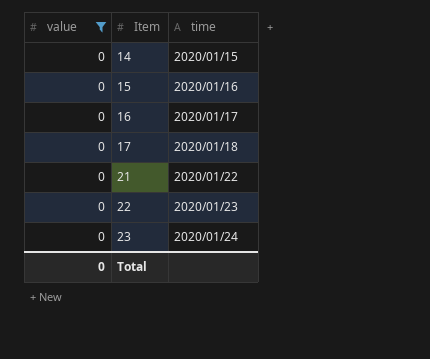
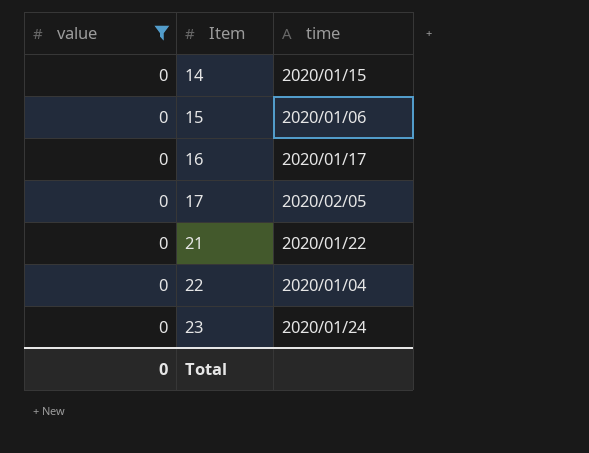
15 | time: 2020/01/16 -> 2020/01/06
17 | time: 2020/01/18 -> 2020/02/05
22 | time: 2020/01/23 -> 2020/01/04

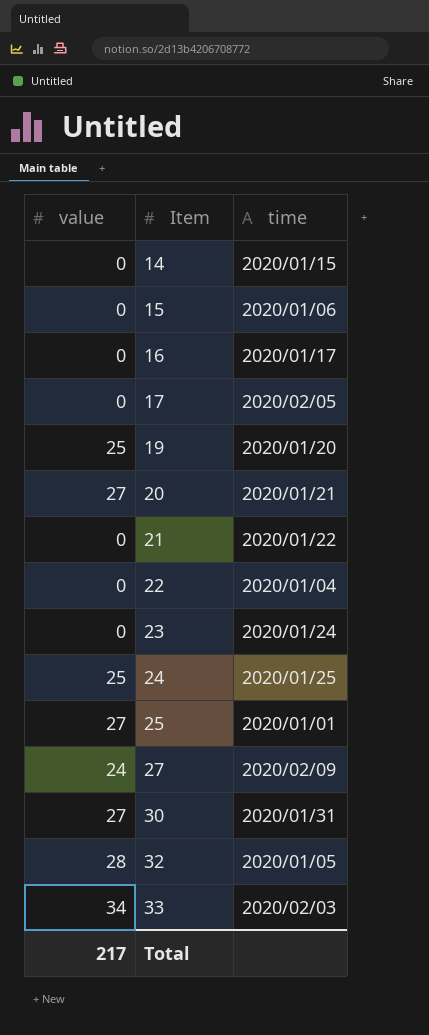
filter: value = 0 -> none
Total | value: 0 -> 217

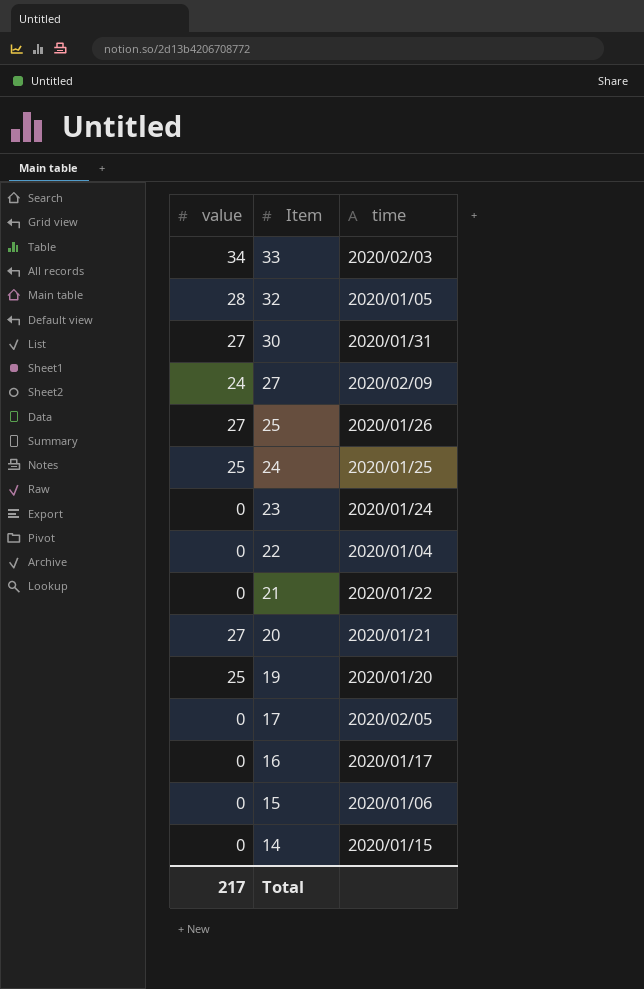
row order: Item ascending -> Item descending
25 | time: 2020/01/01 -> 2020/01/26

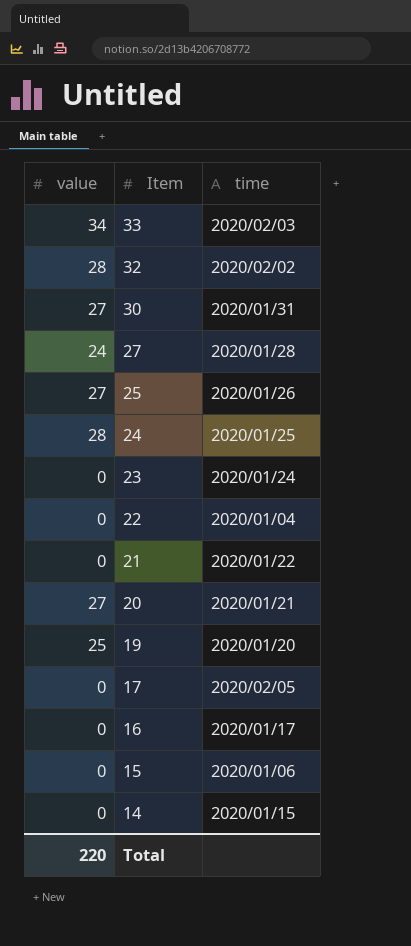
32 | time: 2020/01/05 -> 2020/02/02
27 | time: 2020/02/09 -> 2020/01/28
24 | value: 25 -> 28
Total | value: 217 -> 220

